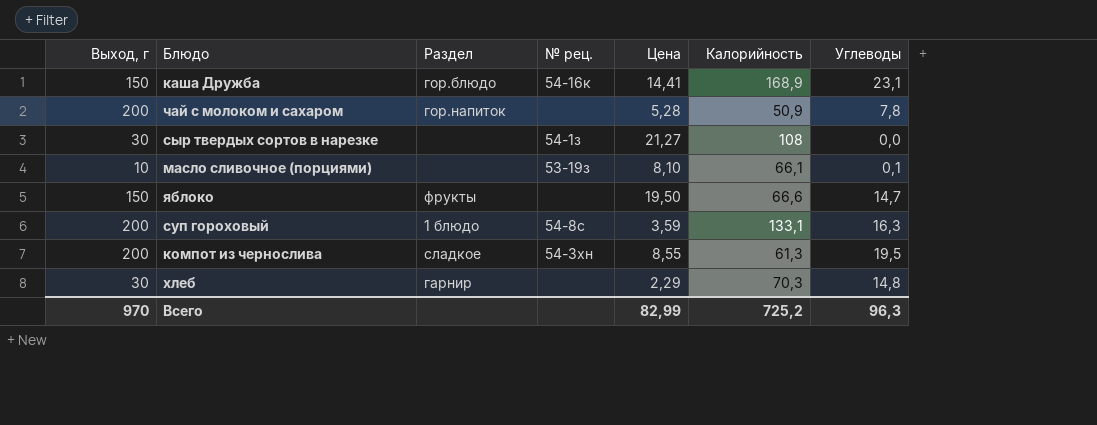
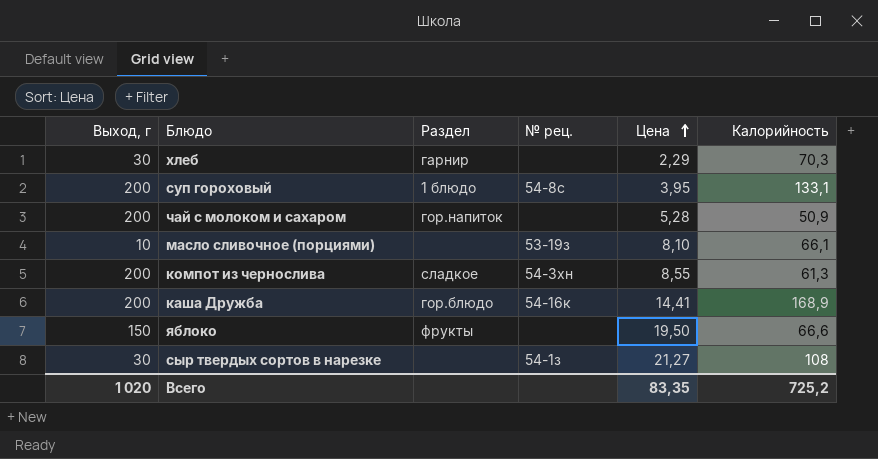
row order: none -> Цена ascending
column Углеводы | position: 7 -> none
суп гороховый | Цена: 3,59 -> 3,95
каша Дружба | Выход, г: 150 -> 200
Всего | Выход, г: 970 -> 1 020
Всего | Цена: 82,99 -> 83,35

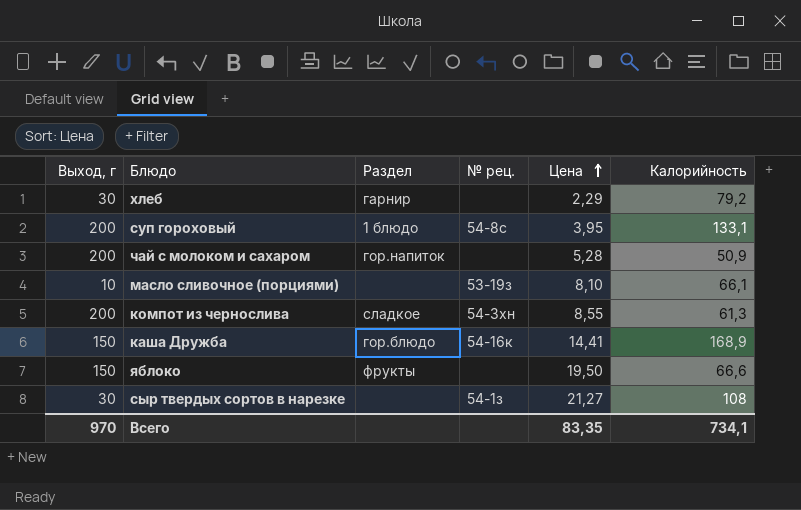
хлеб | Калорийность: 70,3 -> 79,2
каша Дружба | Выход, г: 200 -> 150
Всего | Выход, г: 1 020 -> 970
Всего | Калорийность: 725,2 -> 734,1

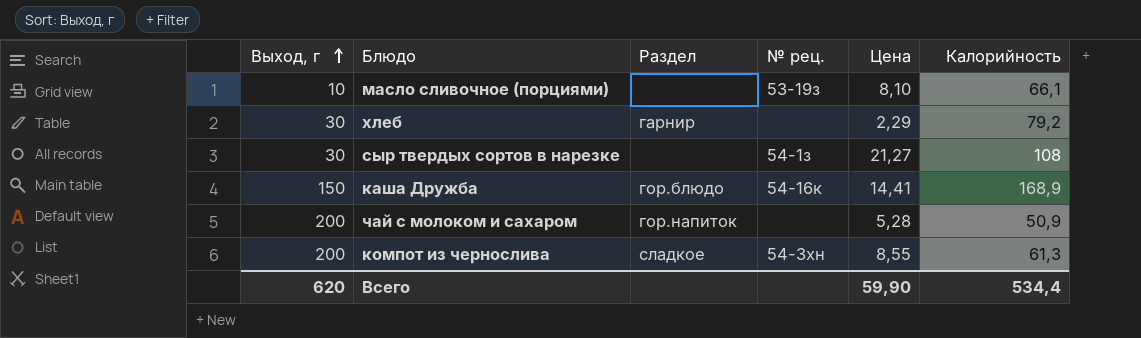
row order: Цена ascending -> Выход, г ascending
row суп гороховый: 200 | 1 блюдо | 54-8с | 3,95 | 133,1 -> none
row яблоко: 150 | фрукты | none | 19,50 | 66,6 -> none
Всего | Выход, г: 970 -> 620
Всего | Цена: 83,35 -> 59,90
Всего | Калорийность: 734,1 -> 534,4

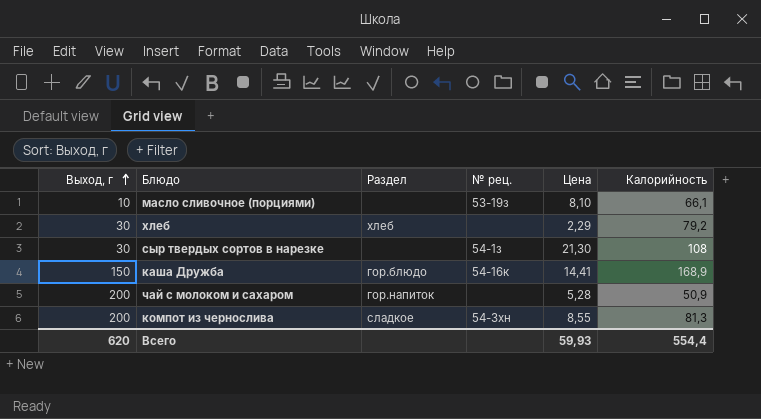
хлеб | Раздел: гарнир -> хлеб
сыр твердых сортов в нарезке | Цена: 21,27 -> 21,30
компот из чернослива | Калорийность: 61,3 -> 81,3
Всего | Цена: 59,90 -> 59,93
Всего | Калорийность: 534,4 -> 554,4

